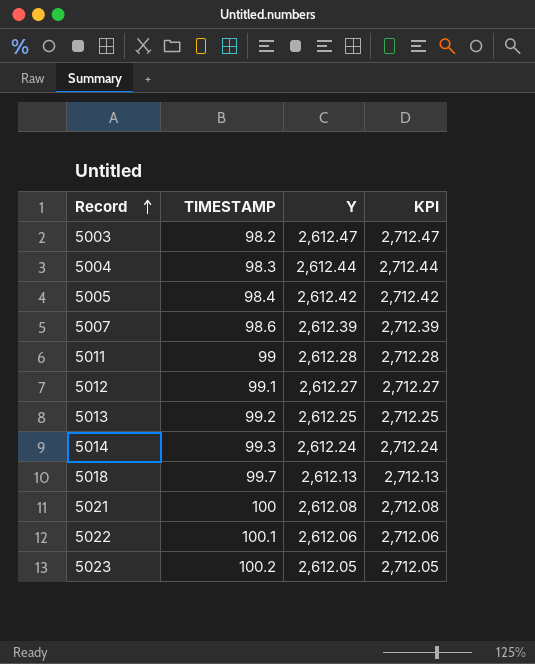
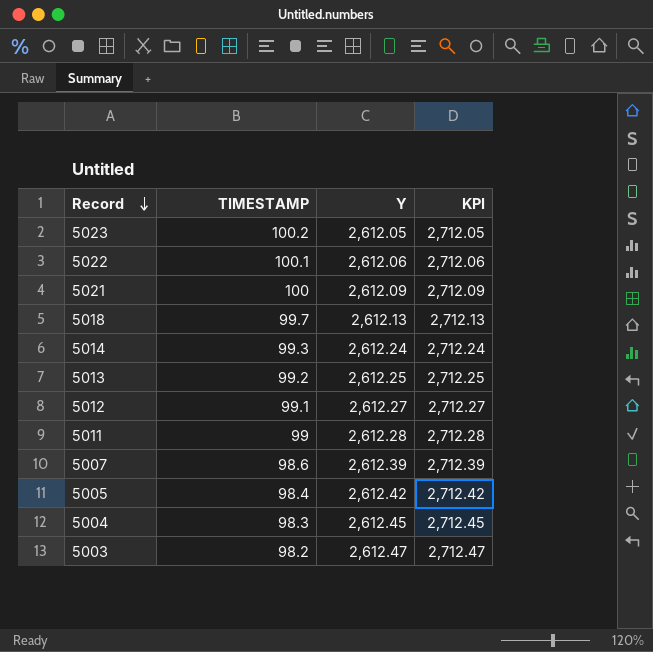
row order: Record ascending -> Record descending
5021 | Y: 2,612.08 -> 2,612.09
5021 | KPI: 2,712.08 -> 2,712.09
5004 | Y: 2,612.44 -> 2,612.45
5004 | KPI: 2,712.44 -> 2,712.45

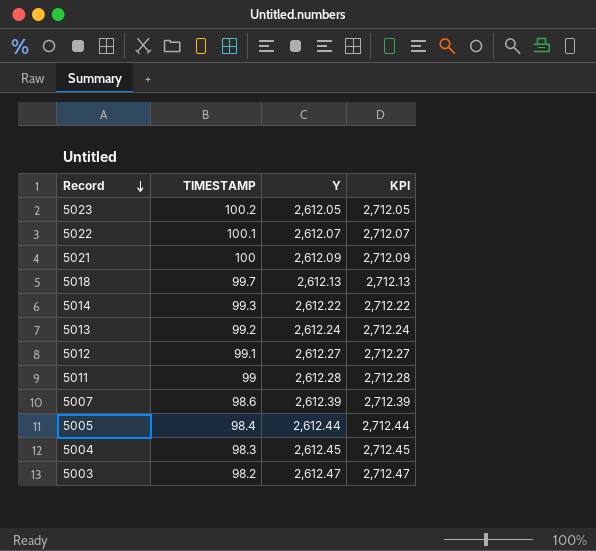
5022 | Y: 2,612.06 -> 2,612.07
5022 | KPI: 2,712.06 -> 2,712.07
5014 | Y: 2,612.24 -> 2,612.22
5014 | KPI: 2,712.24 -> 2,712.22
5013 | Y: 2,612.25 -> 2,612.24
5013 | KPI: 2,712.25 -> 2,712.24
5005 | Y: 2,612.42 -> 2,612.44
5005 | KPI: 2,712.42 -> 2,712.44

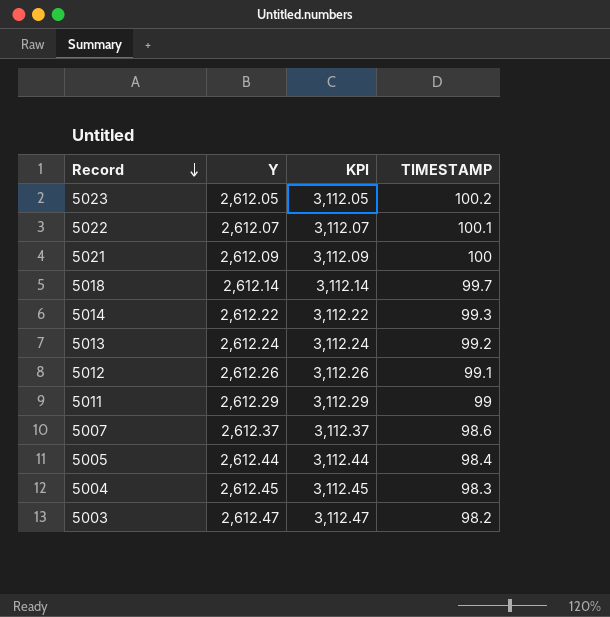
column KPI | formula: [Y] + 100 -> [Y] + 500
column TIMESTAMP | position: 2 -> 4
5018 | Y: 2,612.13 -> 2,612.14
5012 | Y: 2,612.27 -> 2,612.26
5011 | Y: 2,612.28 -> 2,612.29
5007 | Y: 2,612.39 -> 2,612.37

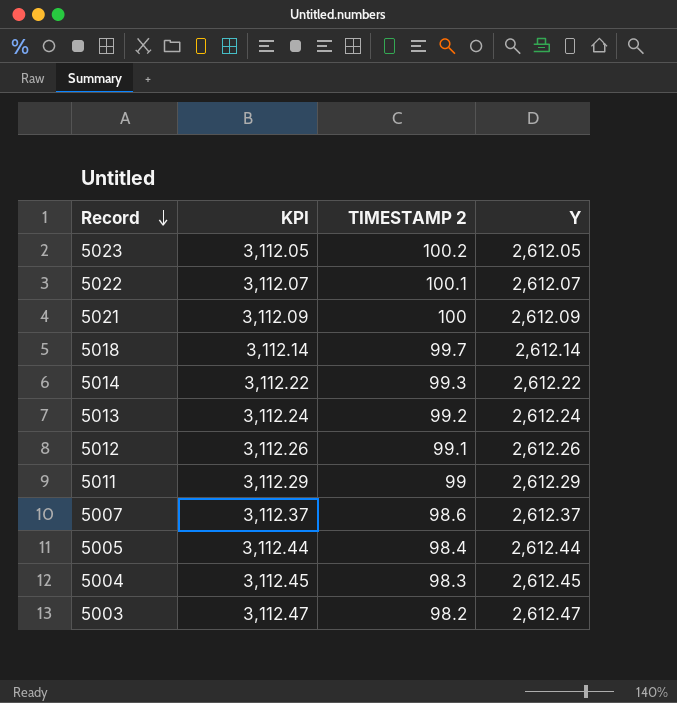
column name: TIMESTAMP -> TIMESTAMP 2
column Y | position: 2 -> 4

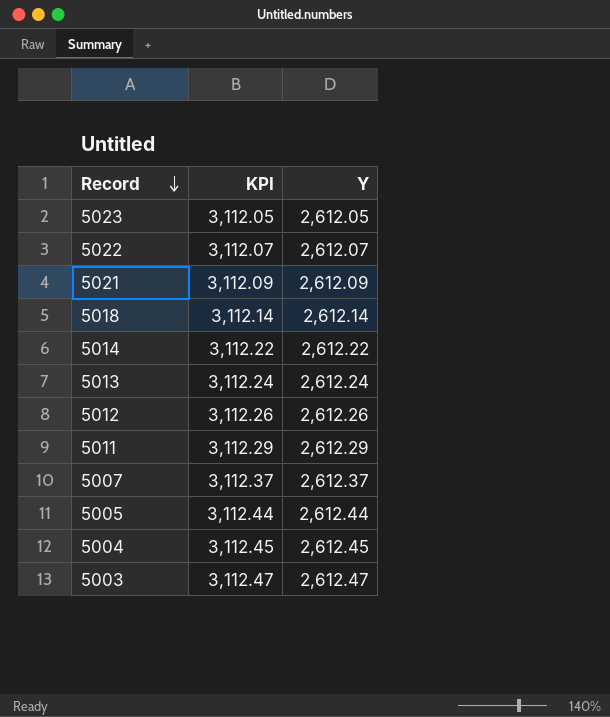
column TIMESTAMP 2 | position: 3 -> none

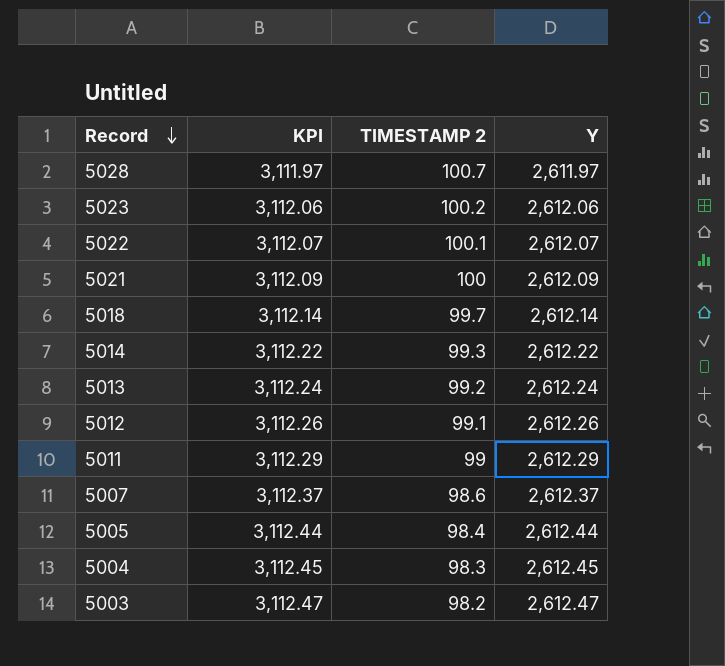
column TIMESTAMP 2 | position: none -> 3
row 5028: none -> 3,111.97 | 100.7 | 2,611.97
5023 | KPI: 3,112.05 -> 3,112.06
5023 | Y: 2,612.05 -> 2,612.06

